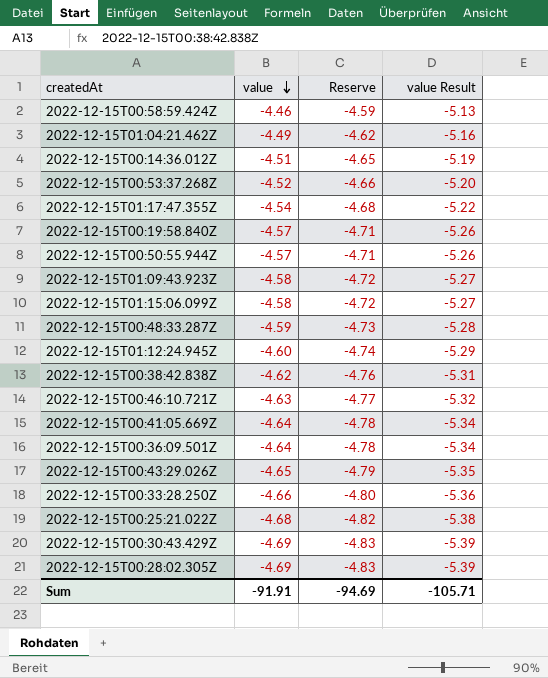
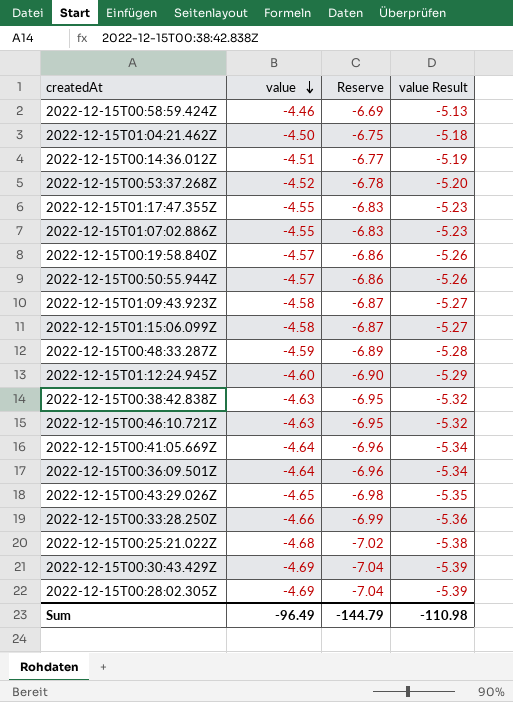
column Reserve | formula: [value] * 1.03 -> [value] * 1.5
2022-12-15T01:04:21.462Z | value: -4.49 -> -4.50
2022-12-15T01:04:21.462Z | value Result: -5.16 -> -5.18
2022-12-15T01:17:47.355Z | value: -4.54 -> -4.55
2022-12-15T01:17:47.355Z | value Result: -5.22 -> -5.23
row 2022-12-15T01:07:02.886Z: none -> -4.55 | -6.83 | -5.23
2022-12-15T00:38:42.838Z | value: -4.62 -> -4.63
2022-12-15T00:38:42.838Z | value Result: -5.31 -> -5.32
Sum | value: -91.91 -> -96.49
Sum | Reserve: -94.69 -> -144.79
Sum | value Result: -105.71 -> -110.98

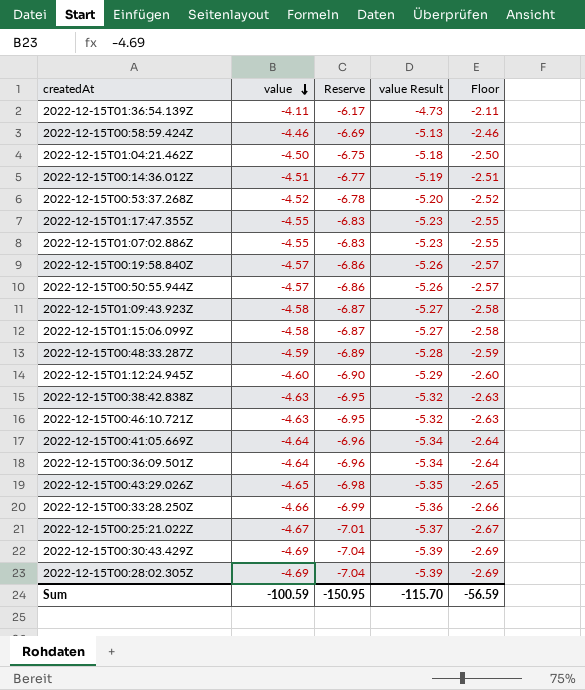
column Floor | formula: none -> [value] + 2
row 2022-12-15T01:36:54.139Z: none -> -4.11 | -6.17 | -4.73 | -2.11
2022-12-15T00:25:21.022Z | value: -4.68 -> -4.67
2022-12-15T00:25:21.022Z | Reserve: -7.02 -> -7.01
2022-12-15T00:25:21.022Z | value Result: -5.38 -> -5.37
Sum | value: -96.49 -> -100.59
Sum | Reserve: -144.79 -> -150.95
Sum | value Result: -110.98 -> -115.70

